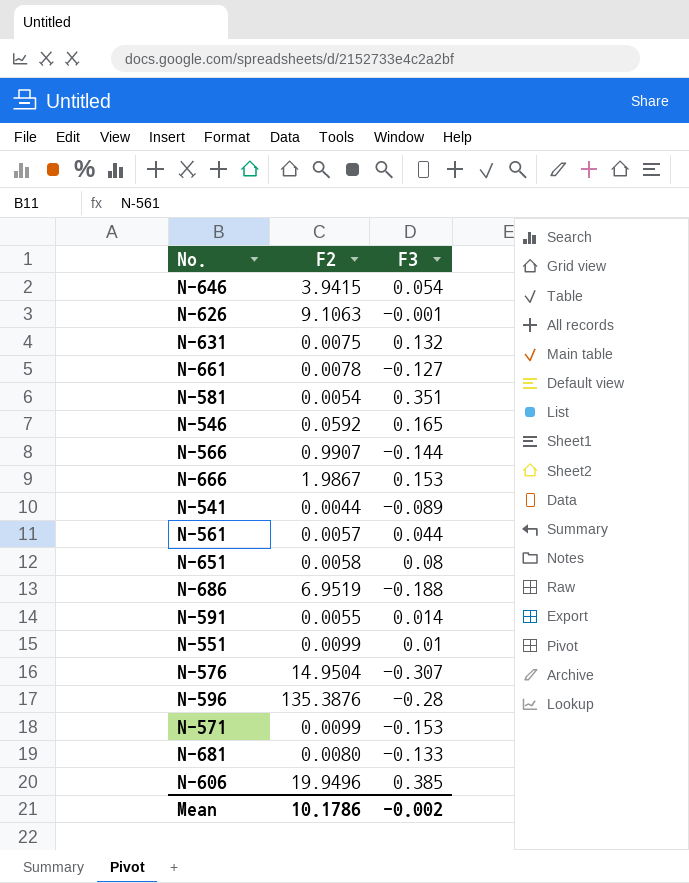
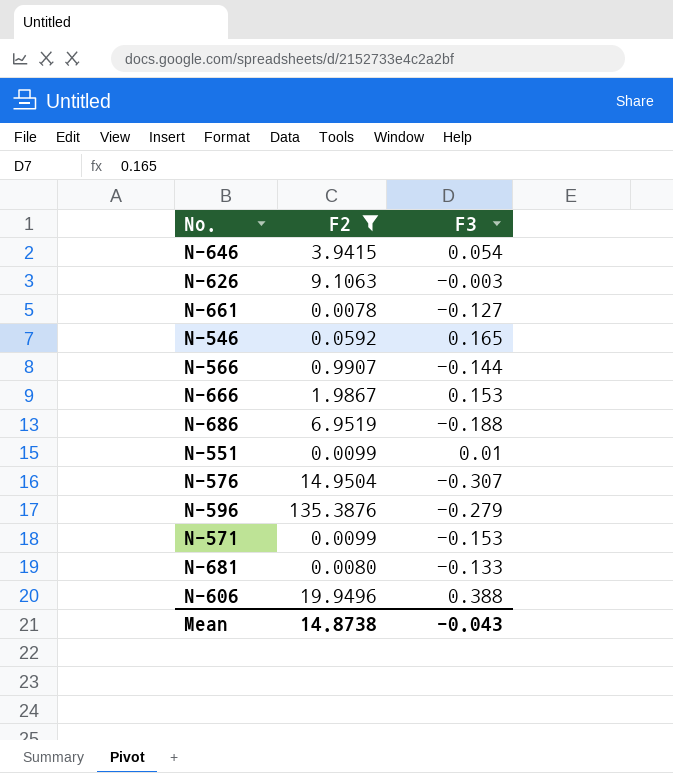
filter: none -> F2 >= 0.0078
N-626 | F3: -0.001 -> -0.003
N-596 | F3: -0.28 -> -0.279
N-606 | F3: 0.385 -> 0.388
Mean | F2: 10.1786 -> 14.8738
Mean | F3: -0.002 -> -0.043

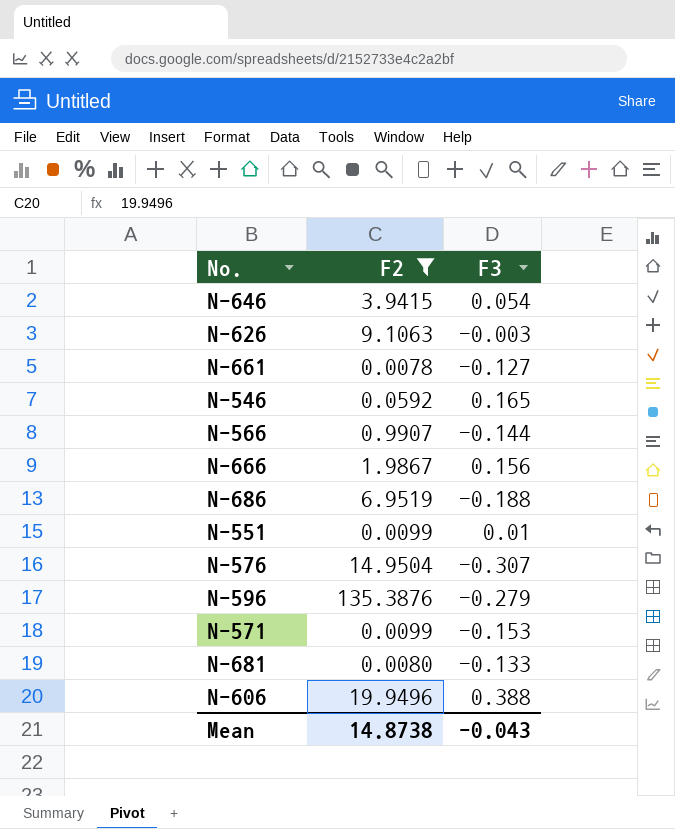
N-666 | F3: 0.153 -> 0.156

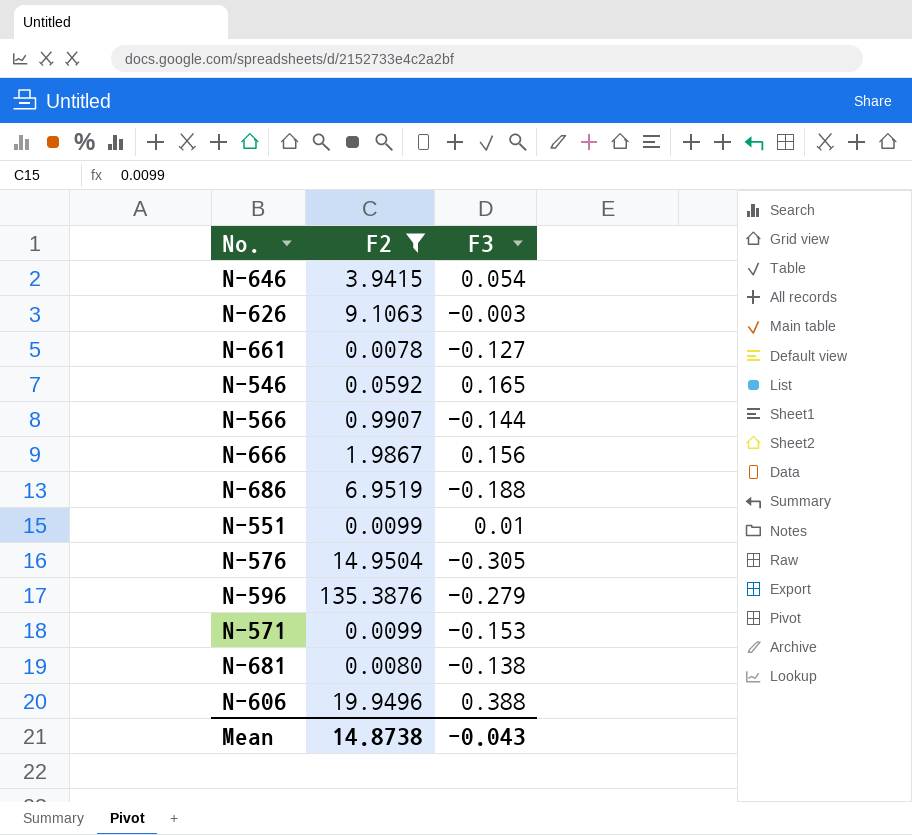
N-576 | F3: -0.307 -> -0.305
N-681 | F3: -0.133 -> -0.138

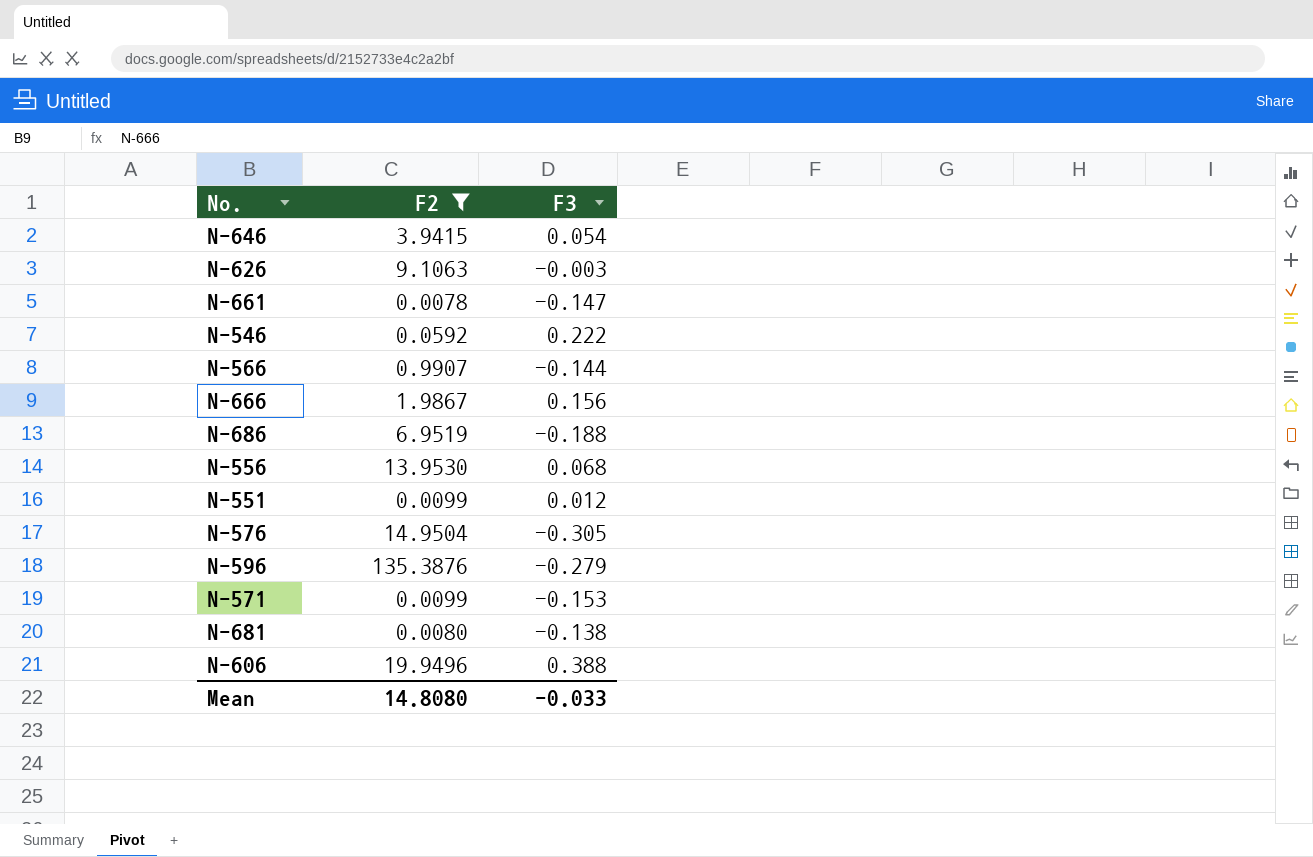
N-661 | F3: -0.127 -> -0.147
N-546 | F3: 0.165 -> 0.222
row N-556: none -> 13.9530 | 0.068
N-551 | F3: 0.01 -> 0.012
Mean | F2: 14.8738 -> 14.8080
Mean | F3: -0.043 -> -0.033

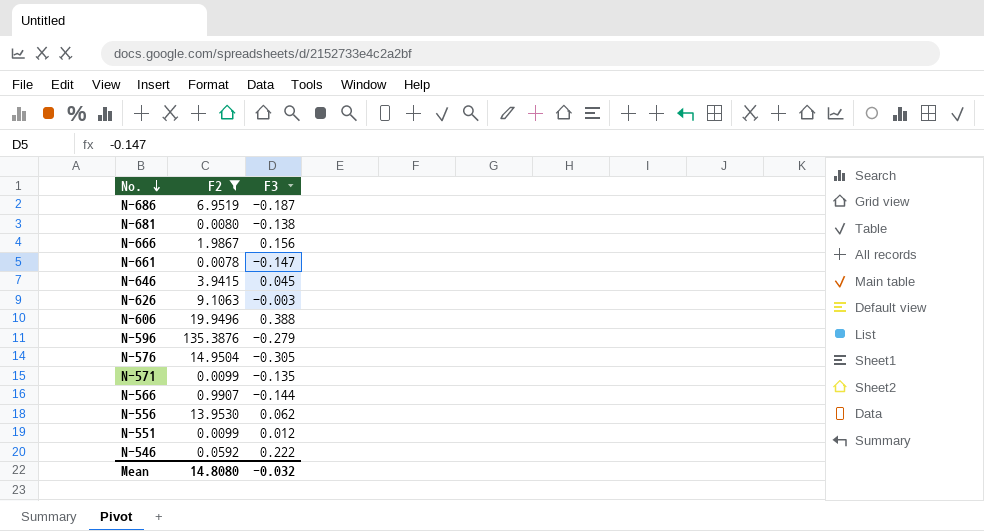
row order: none -> No. descending
N-686 | F3: -0.188 -> -0.187
N-646 | F3: 0.054 -> 0.045
N-571 | F3: -0.153 -> -0.135
N-556 | F3: 0.068 -> 0.062
Mean | F3: -0.033 -> -0.032

